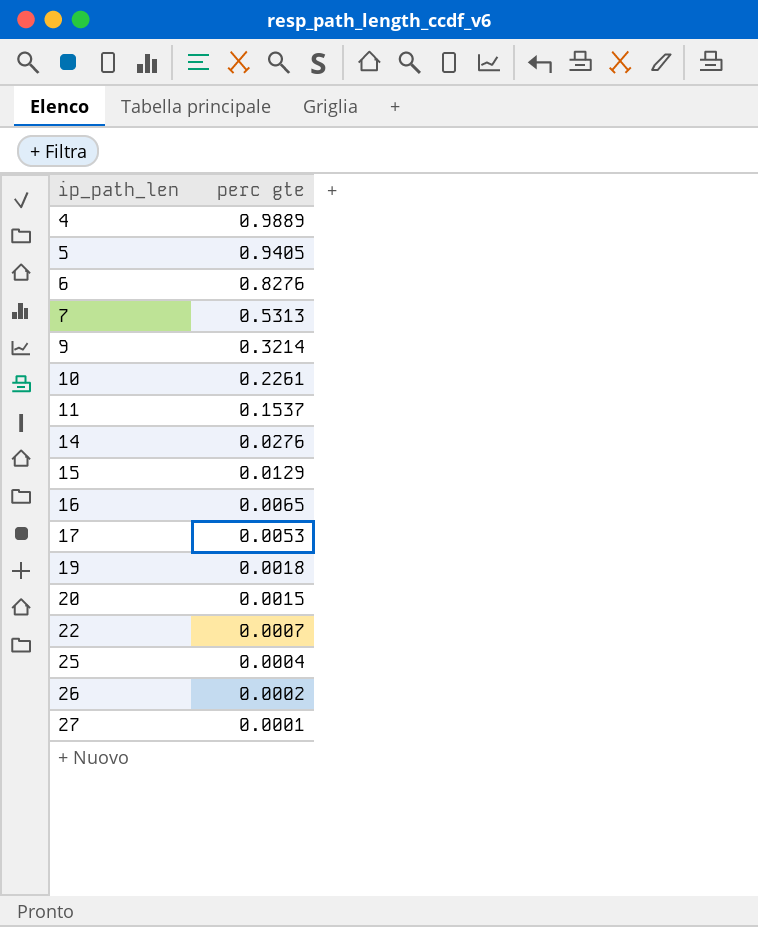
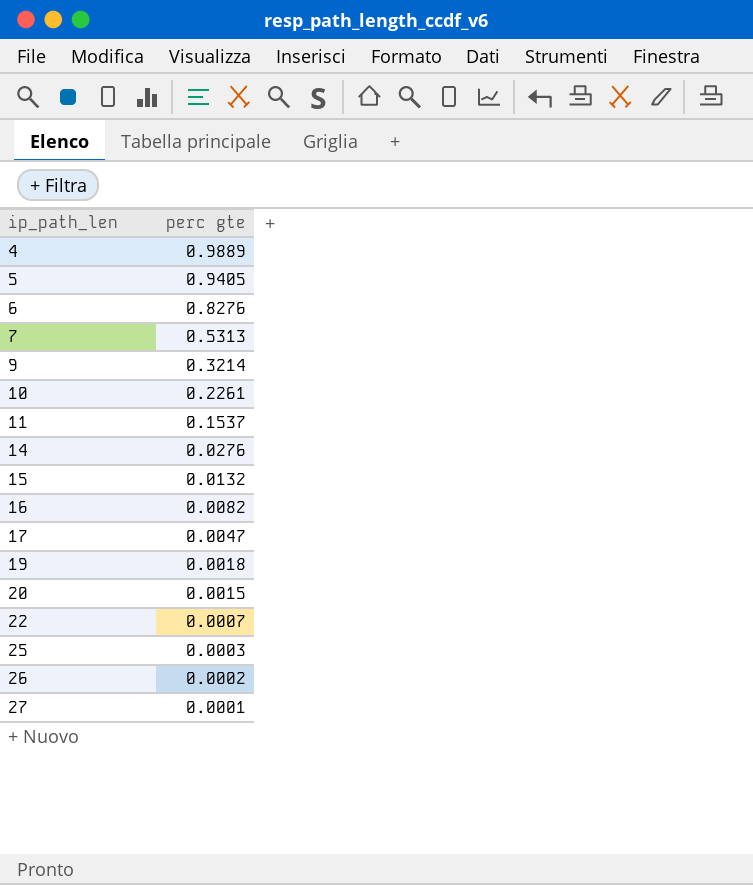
15 | perc gte: 0.0129 -> 0.0132
16 | perc gte: 0.0065 -> 0.0082
17 | perc gte: 0.0053 -> 0.0047
25 | perc gte: 0.0004 -> 0.0003

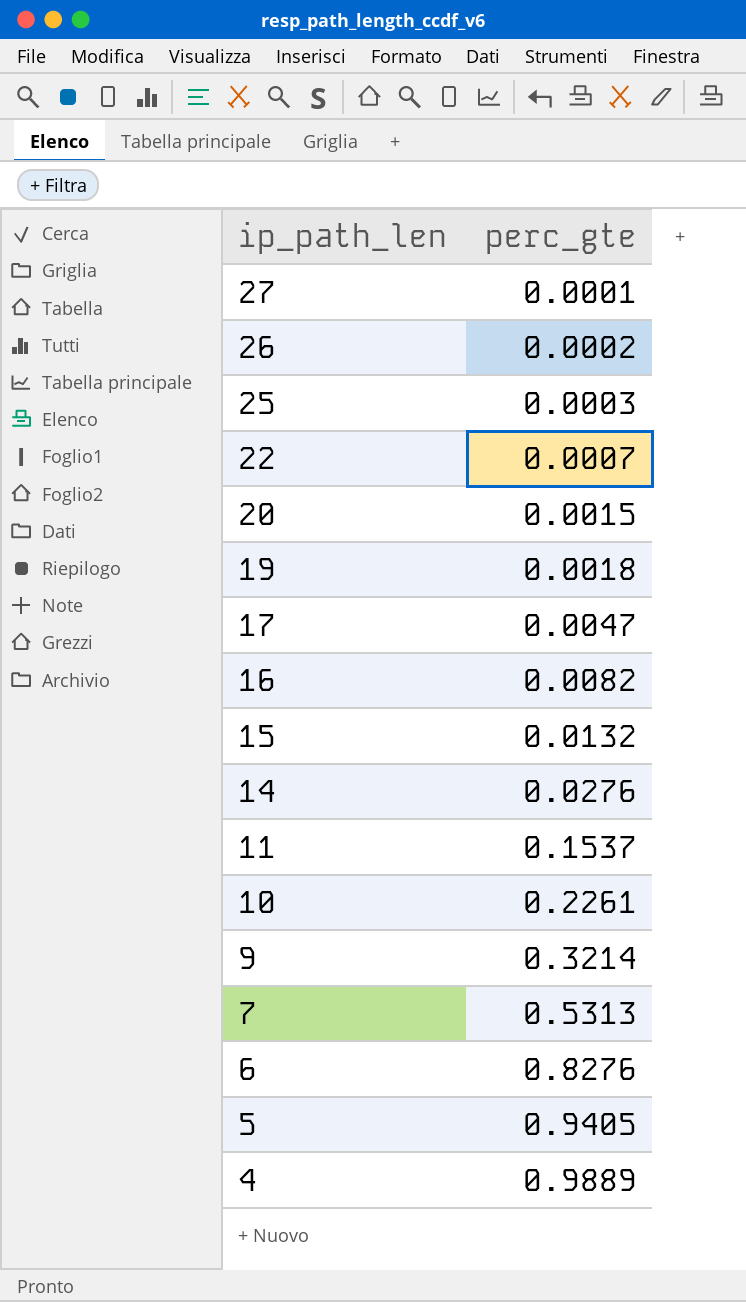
row order: ip_path_len ascending -> ip_path_len descending
column name: perc gte -> perc_gte

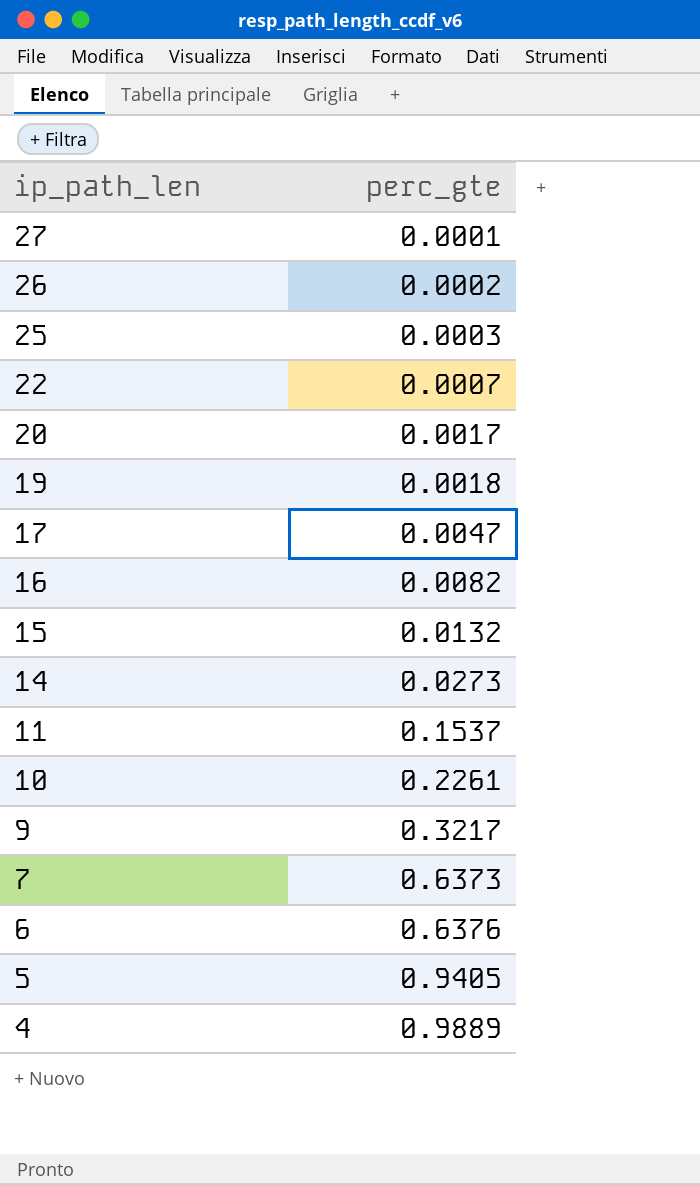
20 | perc_gte: 0.0015 -> 0.0017
14 | perc_gte: 0.0276 -> 0.0273
9 | perc_gte: 0.3214 -> 0.3217
7 | perc_gte: 0.5313 -> 0.6373
6 | perc_gte: 0.8276 -> 0.6376

